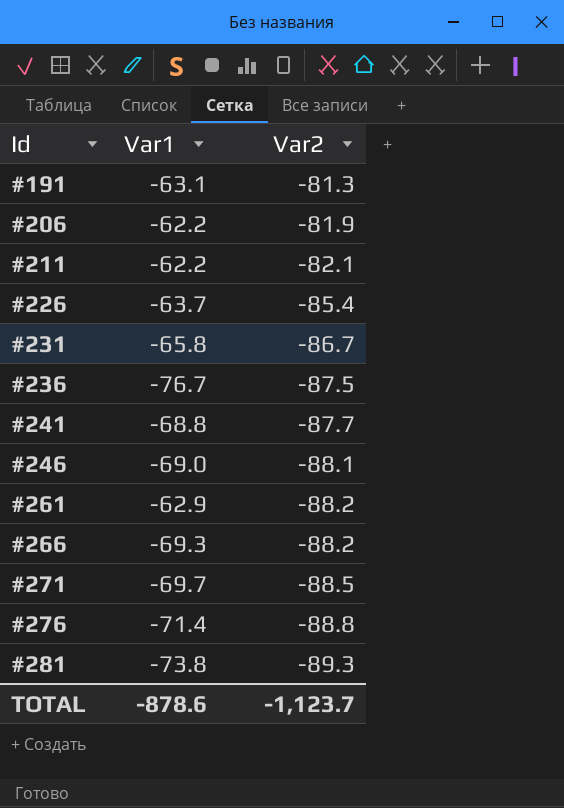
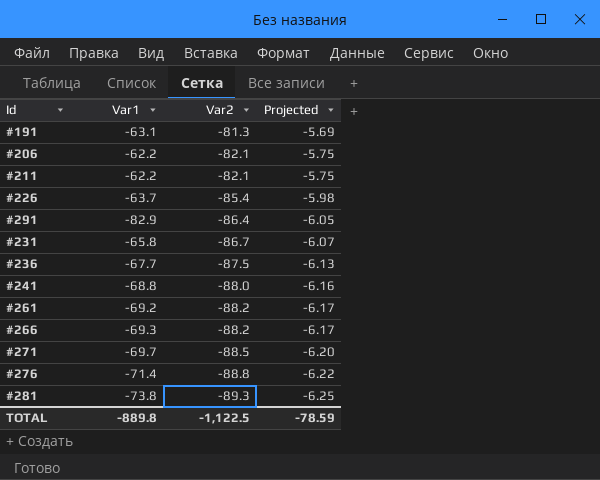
column Projected | formula: none -> [Var2] * 0.07
row #246: -69.0 | -88.1 -> none
#206 | Var2: -81.9 -> -82.1
row #291: none -> -82.9 | -86.4 | -6.05
#236 | Var1: -76.7 -> -67.7
#241 | Var2: -87.7 -> -88.0
#261 | Var1: -62.9 -> -69.2
TOTAL | Var1: -878.6 -> -889.8
TOTAL | Var2: -1,123.7 -> -1,122.5

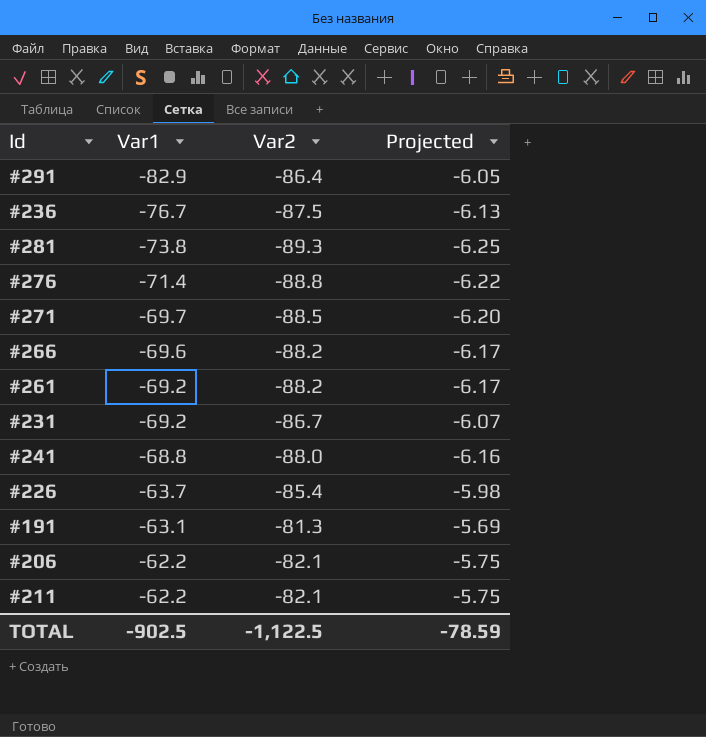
row order: Var2 descending -> Var1 ascending
#236 | Var1: -67.7 -> -76.7
#266 | Var1: -69.3 -> -69.6
#231 | Var1: -65.8 -> -69.2
TOTAL | Var1: -889.8 -> -902.5

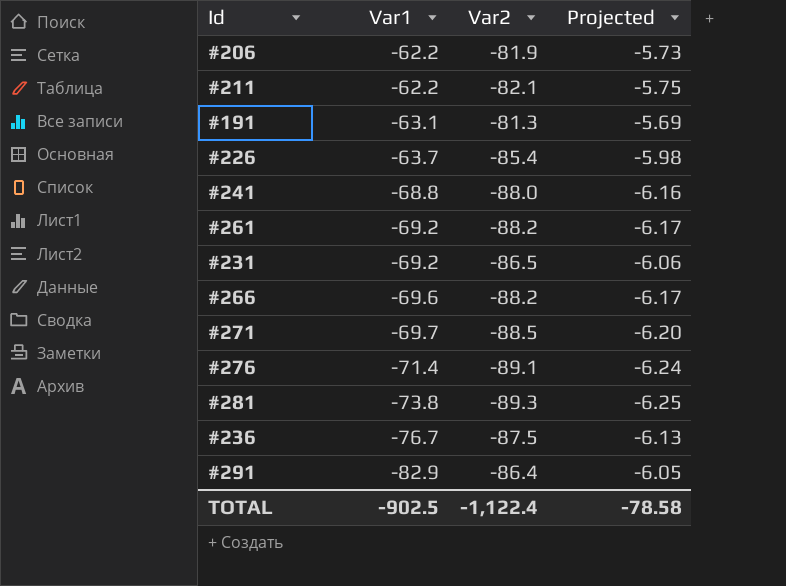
row order: Var1 ascending -> Var1 descending
#206 | Var2: -82.1 -> -81.9
#206 | Projected: -5.75 -> -5.73
#231 | Var2: -86.7 -> -86.5
#231 | Projected: -6.07 -> -6.06
#276 | Var2: -88.8 -> -89.1
#276 | Projected: -6.22 -> -6.24
TOTAL | Var2: -1,122.5 -> -1,122.4
TOTAL | Projected: -78.59 -> -78.58

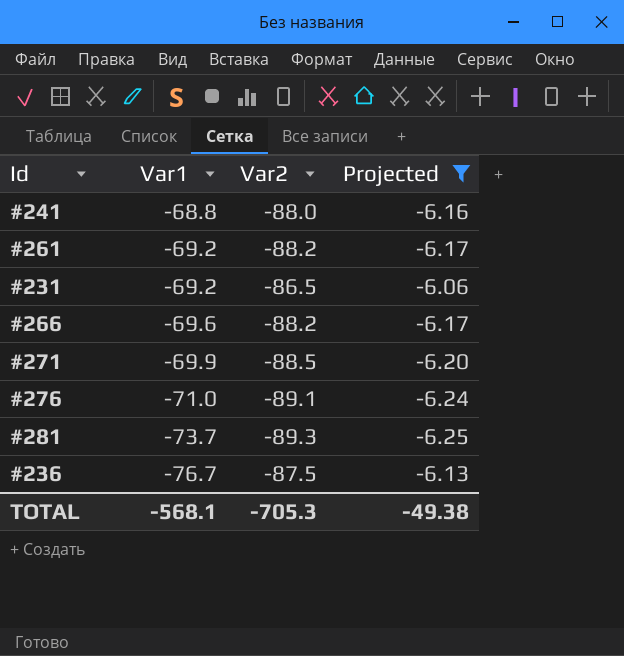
filter: none -> Projected <= -6.06
#271 | Var1: -69.7 -> -69.9
#276 | Var1: -71.4 -> -71.0
#281 | Var1: -73.8 -> -73.7
TOTAL | Var1: -902.5 -> -568.1
TOTAL | Var2: -1,122.4 -> -705.3
TOTAL | Projected: -78.58 -> -49.38

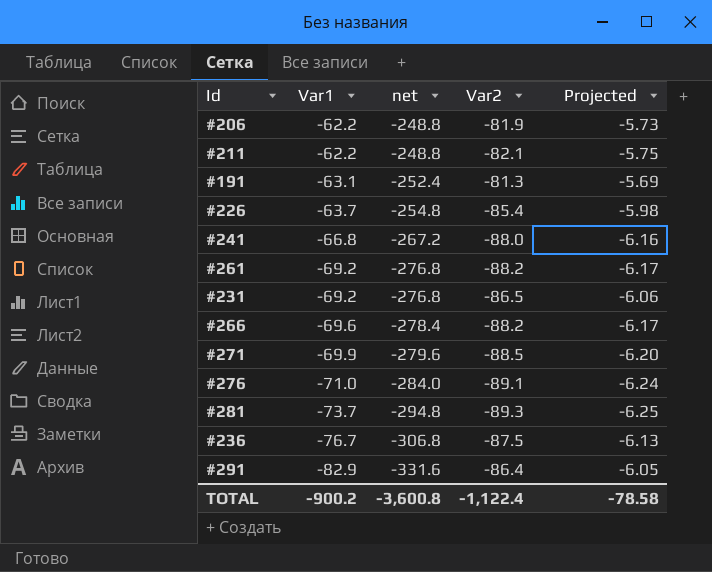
filter: Projected <= -6.06 -> none
column net | formula: none -> [Var1] * 4
#241 | Var1: -68.8 -> -66.8
TOTAL | Var1: -568.1 -> -900.2
TOTAL | Var2: -705.3 -> -1,122.4
TOTAL | Projected: -49.38 -> -78.58

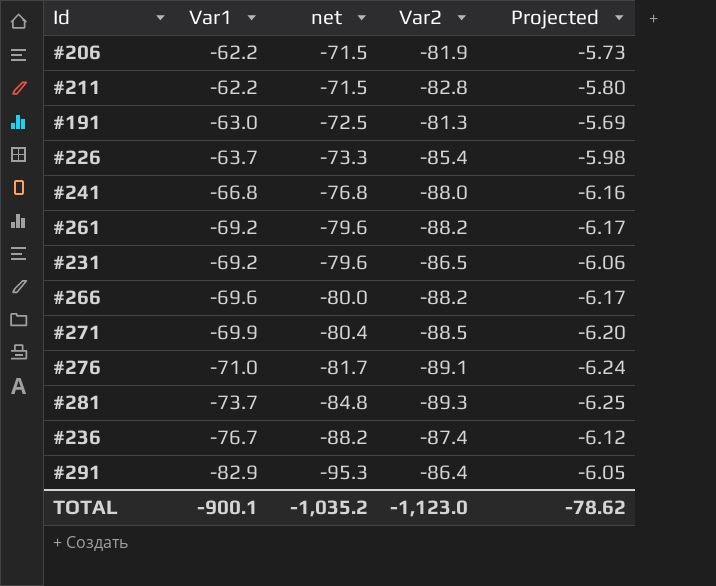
column net | formula: [Var1] * 4 -> [Var1] * 1.15
#211 | Var2: -82.1 -> -82.8
#211 | Projected: -5.75 -> -5.80
#191 | Var1: -63.1 -> -63.0
#236 | Var2: -87.5 -> -87.4
#236 | Projected: -6.13 -> -6.12
TOTAL | Var1: -900.2 -> -900.1
TOTAL | net: -3,600.8 -> -1,035.2
TOTAL | Var2: -1,122.4 -> -1,123.0
TOTAL | Projected: -78.58 -> -78.62

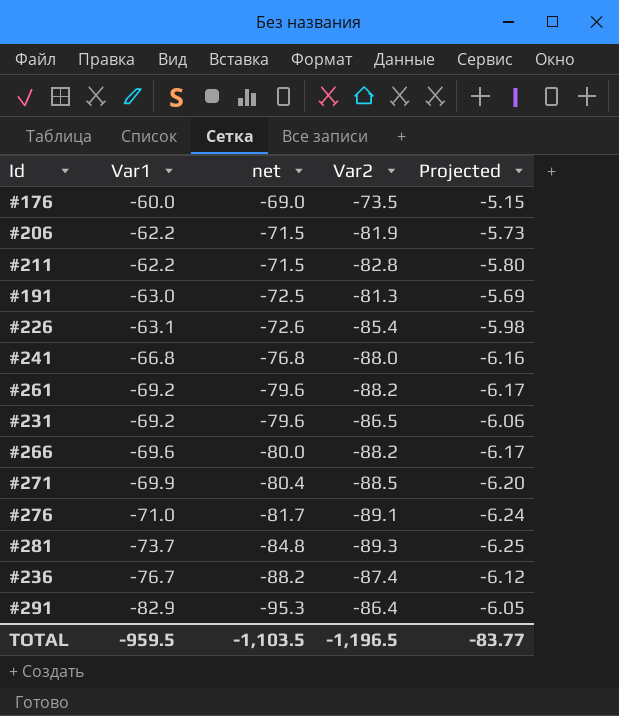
row #176: none -> -60.0 | -69.0 | -73.5 | -5.15
#226 | Var1: -63.7 -> -63.1
#226 | net: -73.3 -> -72.6
TOTAL | Var1: -900.1 -> -959.5
TOTAL | net: -1,035.2 -> -1,103.5
TOTAL | Var2: -1,123.0 -> -1,196.5
TOTAL | Projected: -78.62 -> -83.77

